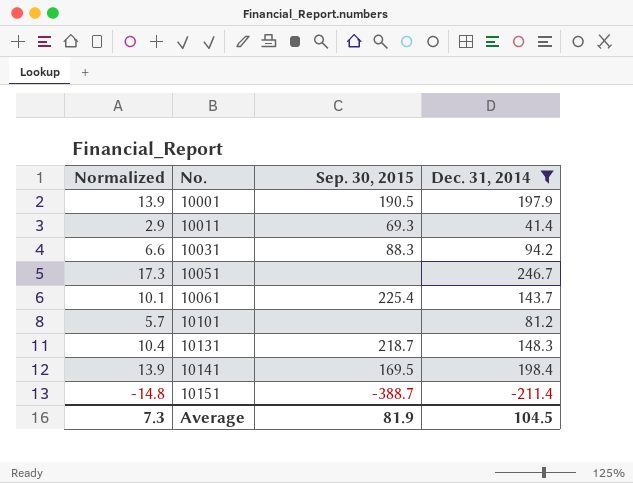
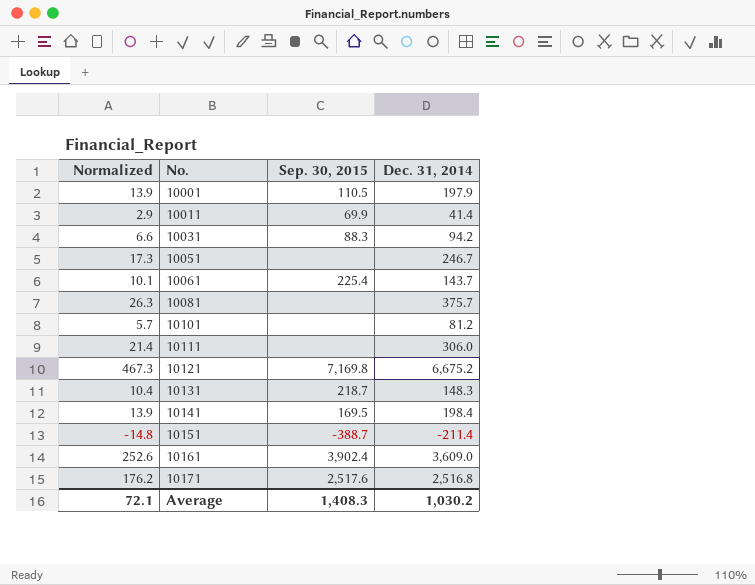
filter: Dec. 31, 2014 <= 246.7 -> none
10001 | Sep. 30, 2015: 190.5 -> 110.5
10011 | Sep. 30, 2015: 69.3 -> 69.9
Average | Normalized: 7.3 -> 72.1
Average | Sep. 30, 2015: 81.9 -> 1,408.3
Average | Dec. 31, 2014: 104.5 -> 1,030.2

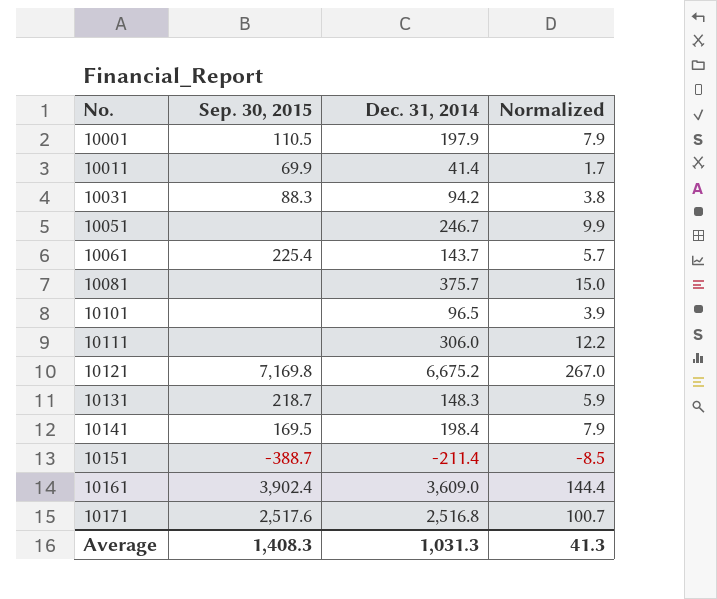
column Normalized | formula: [Dec. 31, 2014] * 0.07 -> [Dec. 31, 2014] * 0.04
column Normalized | position: 1 -> 4
10101 | Dec. 31, 2014: 81.2 -> 96.5
Average | Dec. 31, 2014: 1,030.2 -> 1,031.3
Average | Normalized: 72.1 -> 41.3

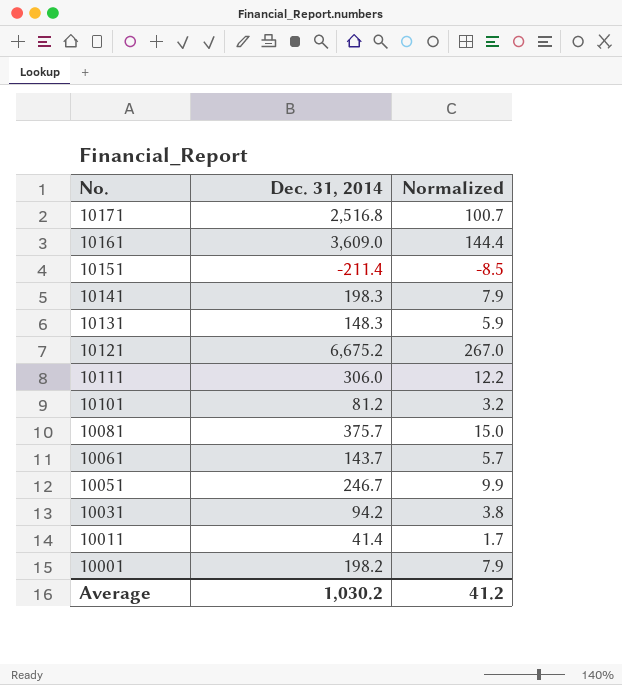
row order: No. ascending -> No. descending
column Sep. 30, 2015 | position: 2 -> none
10141 | Dec. 31, 2014: 198.4 -> 198.3
10101 | Dec. 31, 2014: 96.5 -> 81.2
10101 | Normalized: 3.9 -> 3.2
10001 | Dec. 31, 2014: 197.9 -> 198.2
Average | Dec. 31, 2014: 1,031.3 -> 1,030.2
Average | Normalized: 41.3 -> 41.2

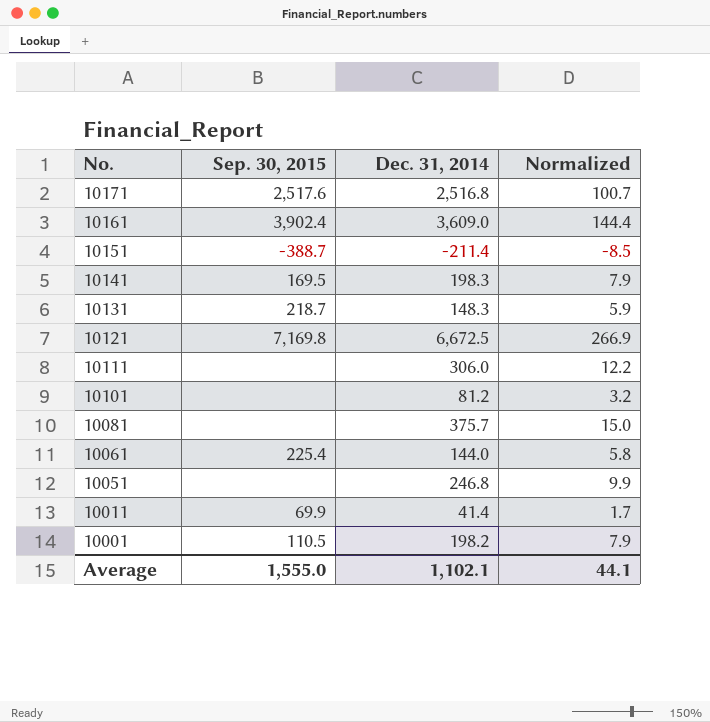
column Sep. 30, 2015 | position: none -> 2
row 10031: 94.2 | 3.8 -> none
10121 | Dec. 31, 2014: 6,675.2 -> 6,672.5
10121 | Normalized: 267.0 -> 266.9
10061 | Dec. 31, 2014: 143.7 -> 144.0
10061 | Normalized: 5.7 -> 5.8
10051 | Dec. 31, 2014: 246.7 -> 246.8
Average | Dec. 31, 2014: 1,030.2 -> 1,102.1
Average | Normalized: 41.2 -> 44.1

